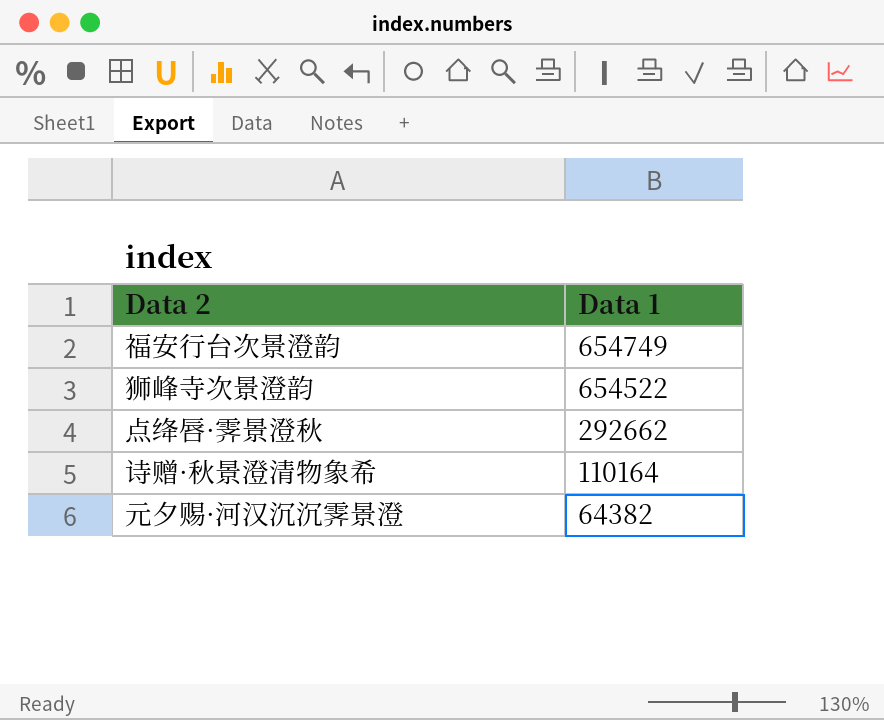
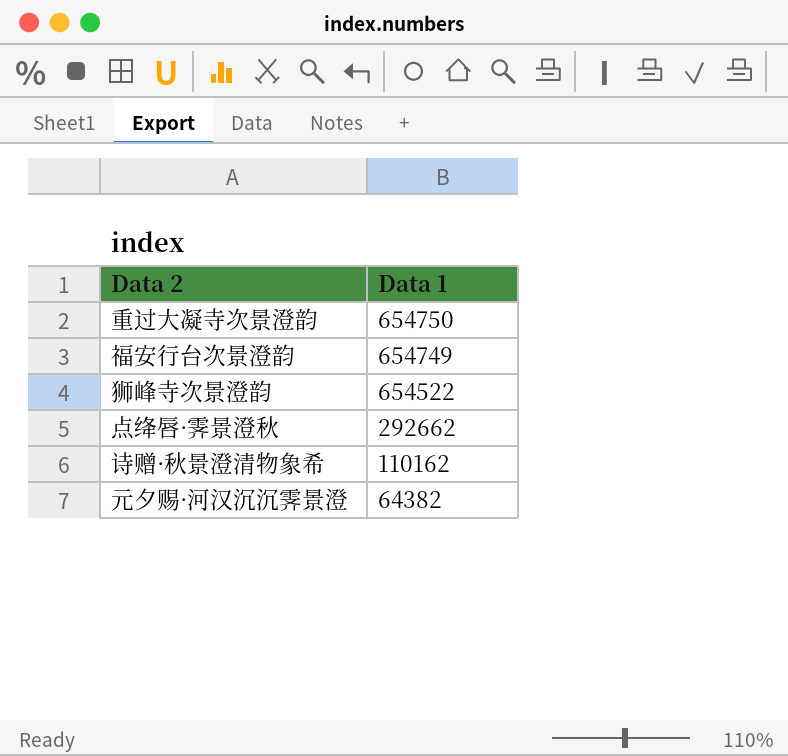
row 重过大凝寺次景澄韵: none -> 654750
诗赠·秋景澄清物象希 | Data 1: 110164 -> 110162

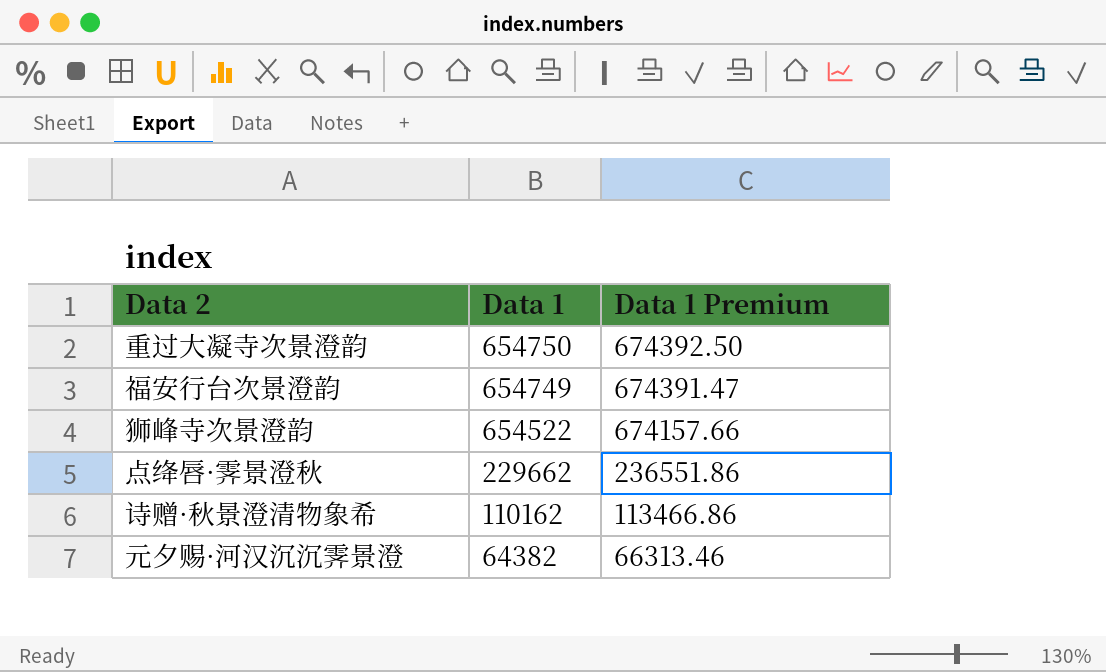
column Data 1 Premium | formula: none -> [Data 1] * 1.03
点绛唇·霁景澄秋 | Data 1: 292662 -> 229662

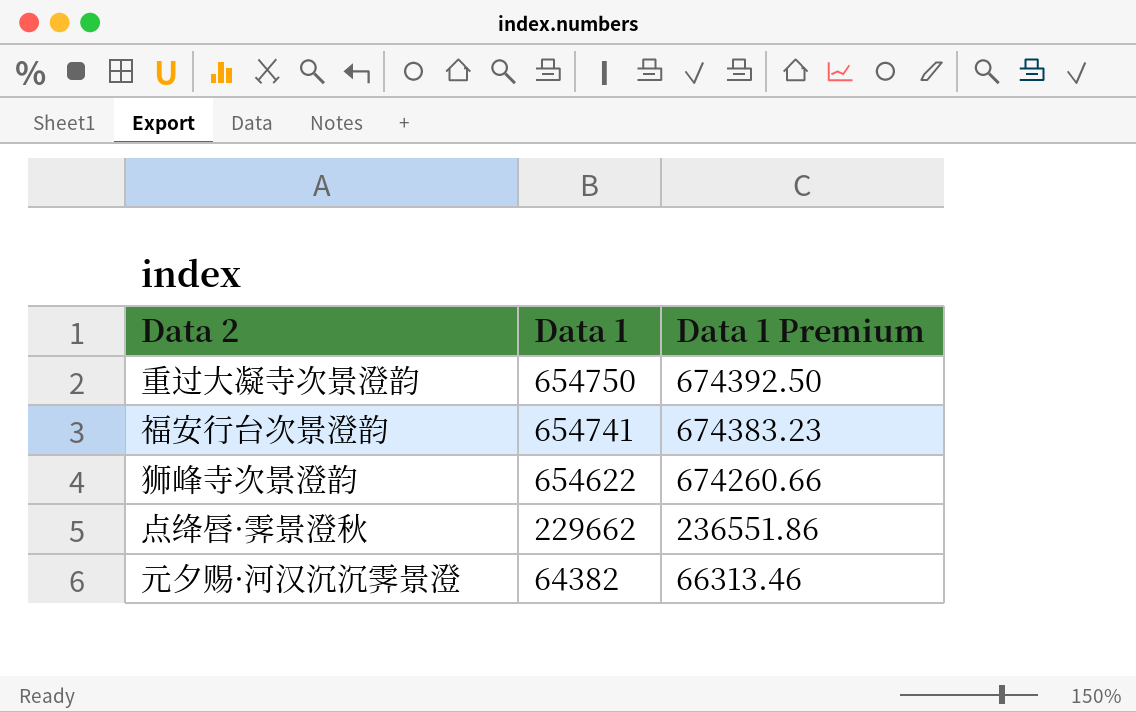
row 诗赠·秋景澄清物象希: 110162 | 113466.86 -> none
福安行台次景澄韵 | Data 1: 654749 -> 654741
福安行台次景澄韵 | Data 1 Premium: 674391.47 -> 674383.23
狮峰寺次景澄韵 | Data 1: 654522 -> 654622
狮峰寺次景澄韵 | Data 1 Premium: 674157.66 -> 674260.66

